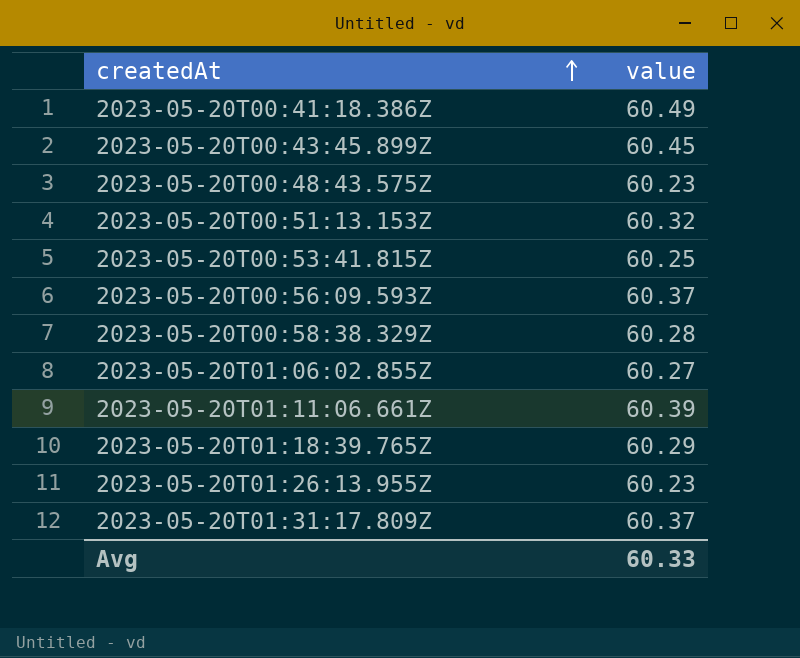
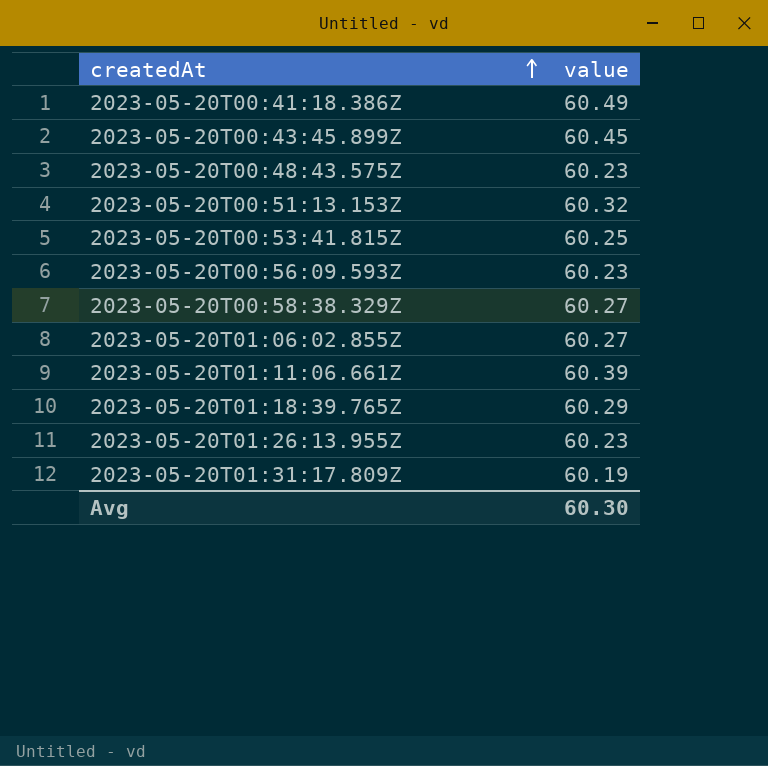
2023-05-20T00:56:09.593Z | value: 60.37 -> 60.23
2023-05-20T00:58:38.329Z | value: 60.28 -> 60.27
2023-05-20T01:31:17.809Z | value: 60.37 -> 60.19
Avg | value: 60.33 -> 60.30

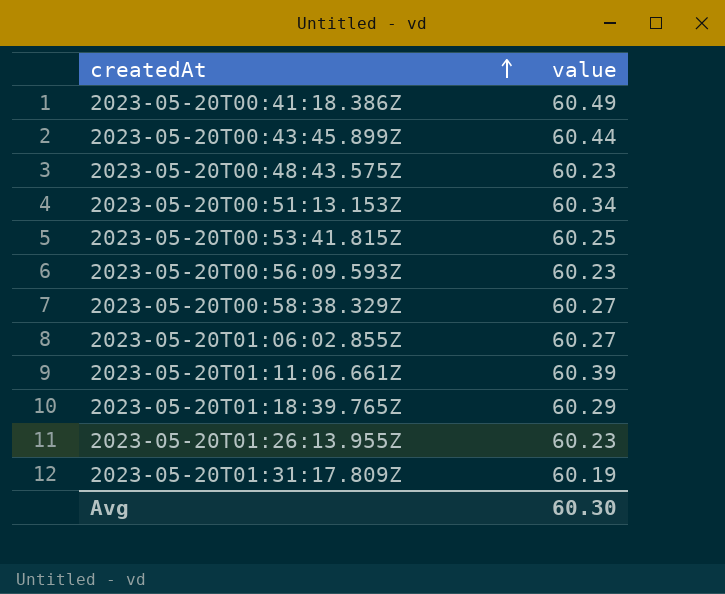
2023-05-20T00:43:45.899Z | value: 60.45 -> 60.44
2023-05-20T00:51:13.153Z | value: 60.32 -> 60.34

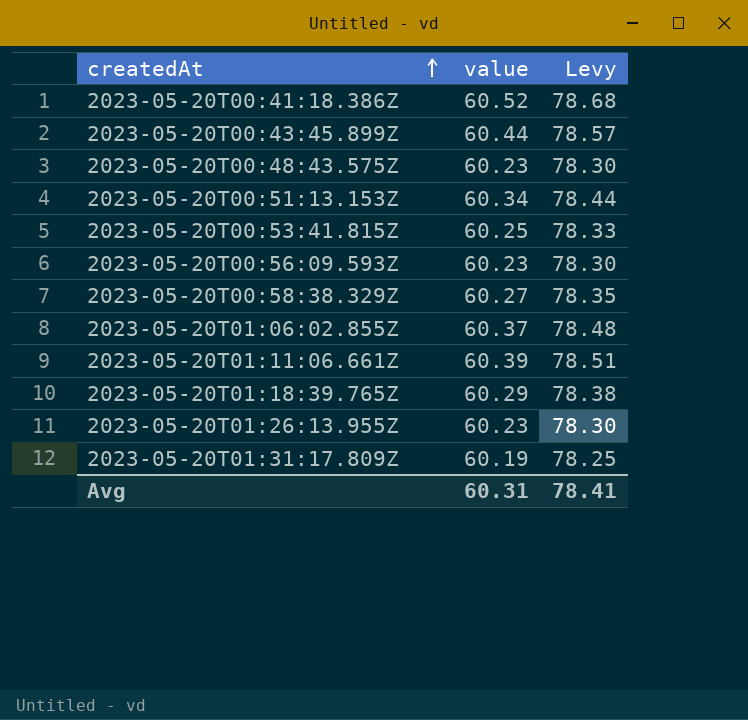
column Levy | formula: none -> [value] * 1.3
2023-05-20T00:41:18.386Z | value: 60.49 -> 60.52
2023-05-20T01:06:02.855Z | value: 60.27 -> 60.37
Avg | value: 60.30 -> 60.31

